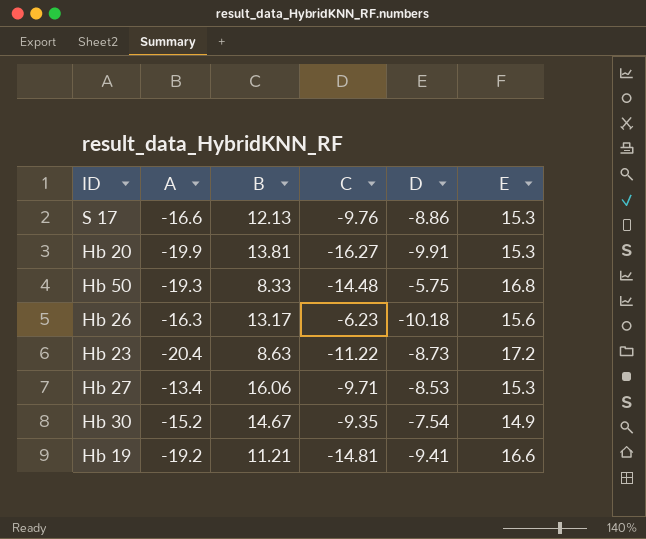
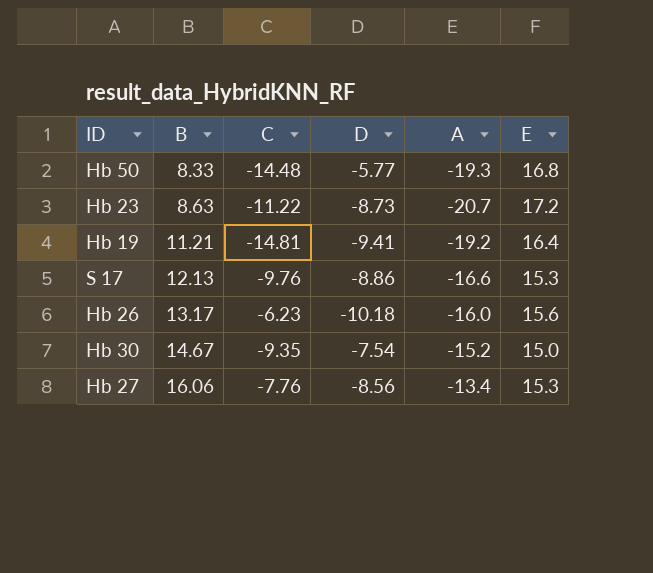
row order: none -> B ascending
column A | position: 2 -> 5
row Hb 20: -19.9 | 13.81 | -16.27 | -9.91 | 15.3 -> none
Hb 50 | D: -5.75 -> -5.77
Hb 23 | A: -20.4 -> -20.7
Hb 19 | E: 16.6 -> 16.4
Hb 26 | A: -16.3 -> -16.0
Hb 30 | E: 14.9 -> 15.0
Hb 27 | C: -9.71 -> -7.76
Hb 27 | D: -8.53 -> -8.56

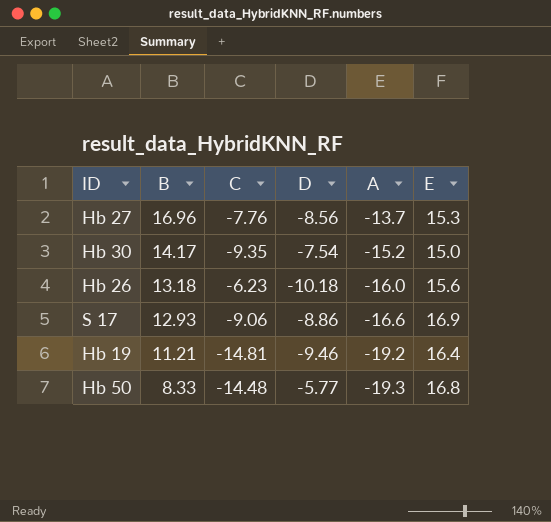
row order: B ascending -> B descending
row Hb 23: 8.63 | -11.22 | -8.73 | -20.7 | 17.2 -> none
Hb 27 | B: 16.06 -> 16.96
Hb 27 | A: -13.4 -> -13.7
Hb 30 | B: 14.67 -> 14.17
Hb 26 | B: 13.17 -> 13.18
S 17 | B: 12.13 -> 12.93
S 17 | C: -9.76 -> -9.06
S 17 | E: 15.3 -> 16.9
Hb 19 | D: -9.41 -> -9.46

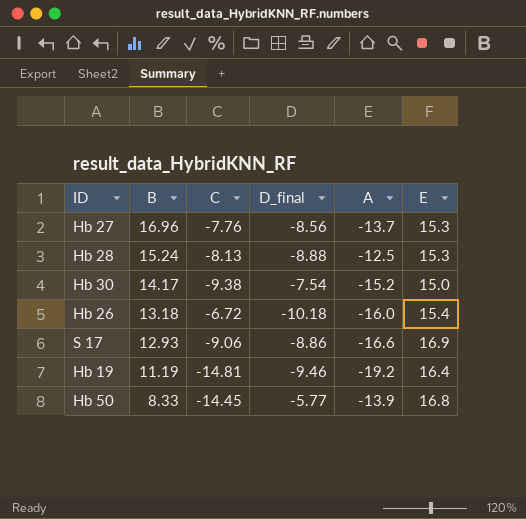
column name: D -> D_final
row Hb 28: none -> 15.24 | -8.13 | -8.88 | -12.5 | 15.3
Hb 30 | C: -9.35 -> -9.38
Hb 26 | C: -6.23 -> -6.72
Hb 26 | E: 15.6 -> 15.4
Hb 19 | B: 11.21 -> 11.19
Hb 50 | C: -14.48 -> -14.45
Hb 50 | A: -19.3 -> -13.9

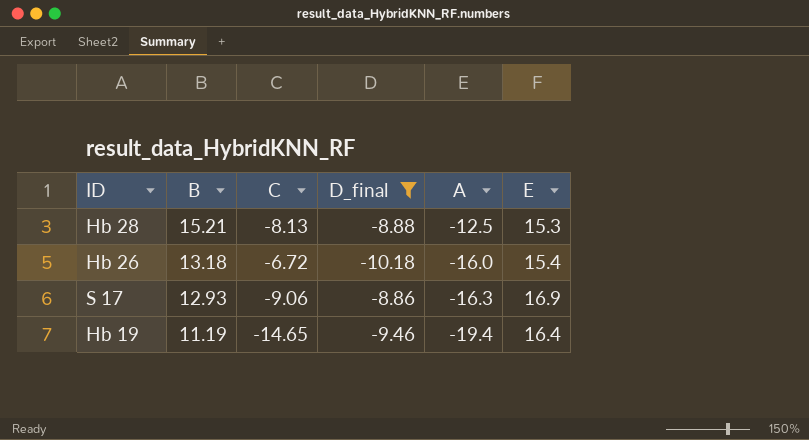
filter: none -> D_final <= -8.86
Hb 28 | B: 15.24 -> 15.21
S 17 | A: -16.6 -> -16.3
Hb 19 | C: -14.81 -> -14.65
Hb 19 | A: -19.2 -> -19.4

